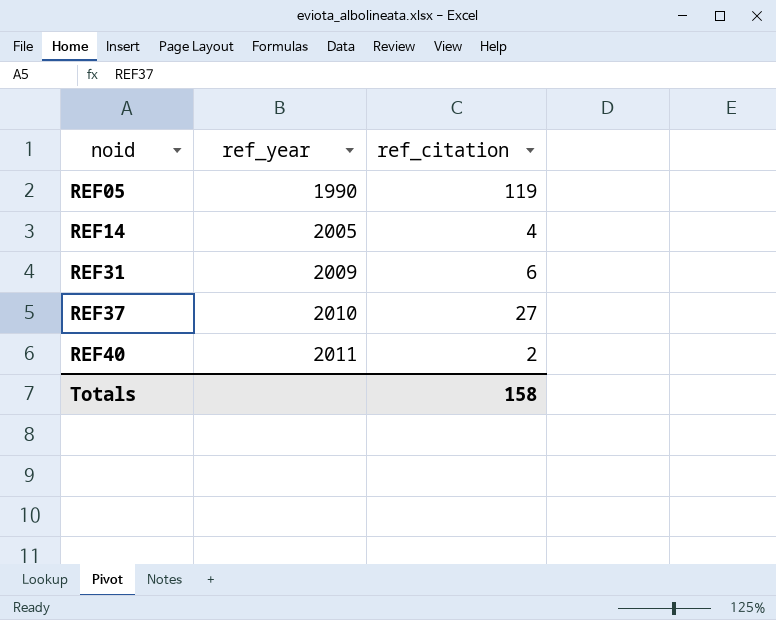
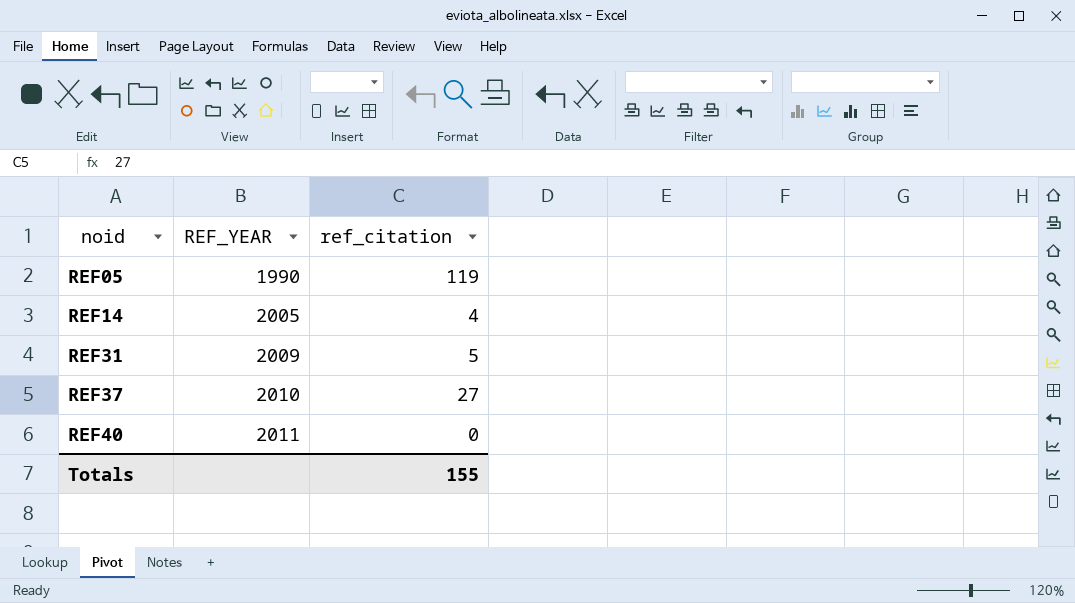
column name: ref_year -> REF_YEAR
REF31 | ref_citation: 6 -> 5
REF40 | ref_citation: 2 -> 0
Totals | ref_citation: 158 -> 155

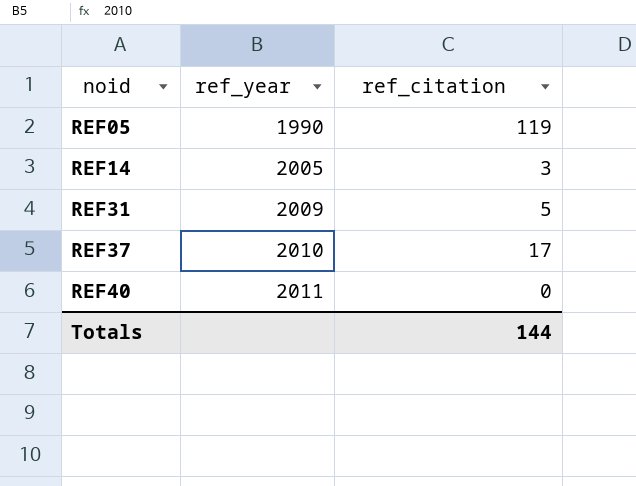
column name: REF_YEAR -> ref_year
REF14 | ref_citation: 4 -> 3
REF37 | ref_citation: 27 -> 17
Totals | ref_citation: 155 -> 144

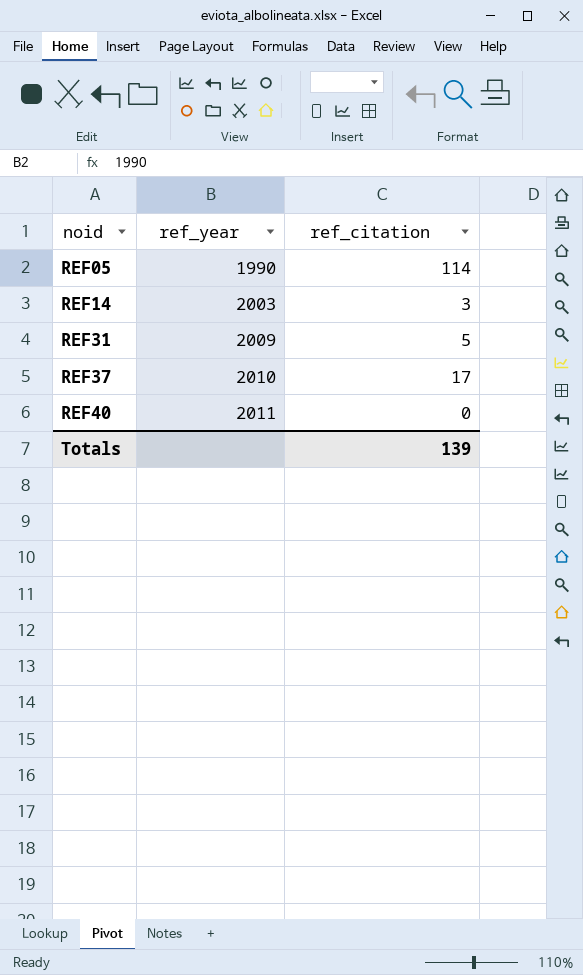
REF05 | ref_citation: 119 -> 114
REF14 | ref_year: 2005 -> 2003
Totals | ref_citation: 144 -> 139

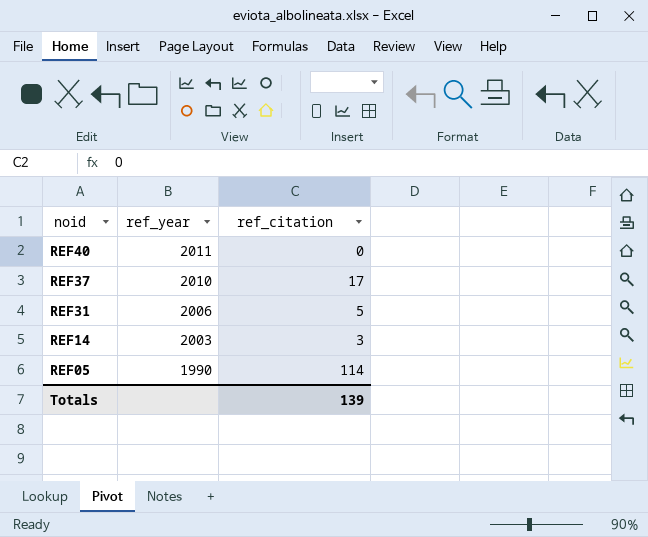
row order: noid ascending -> noid descending
REF31 | ref_year: 2009 -> 2006

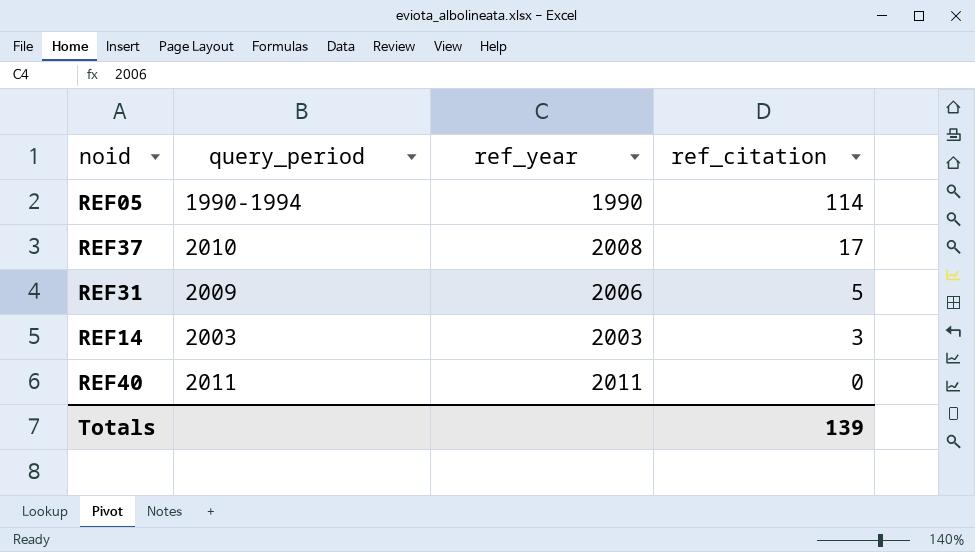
row order: noid descending -> ref_citation descending
column query_period | position: none -> 2
REF37 | ref_year: 2010 -> 2008

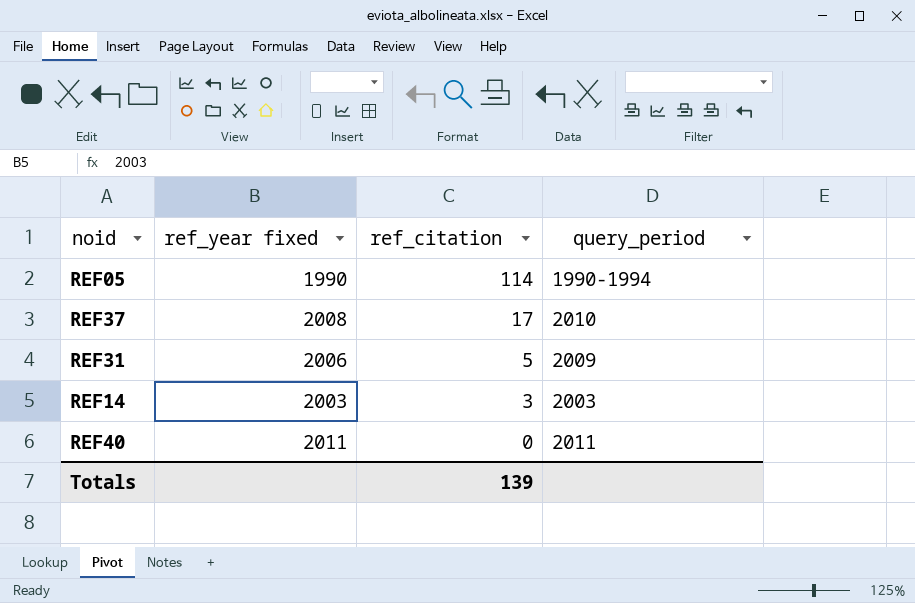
column name: ref_year -> ref_year fixed
column query_period | position: 2 -> 4

